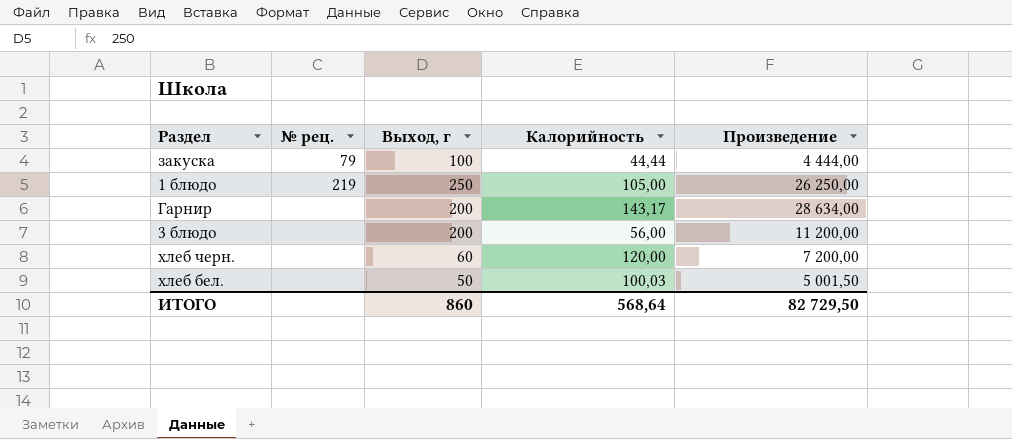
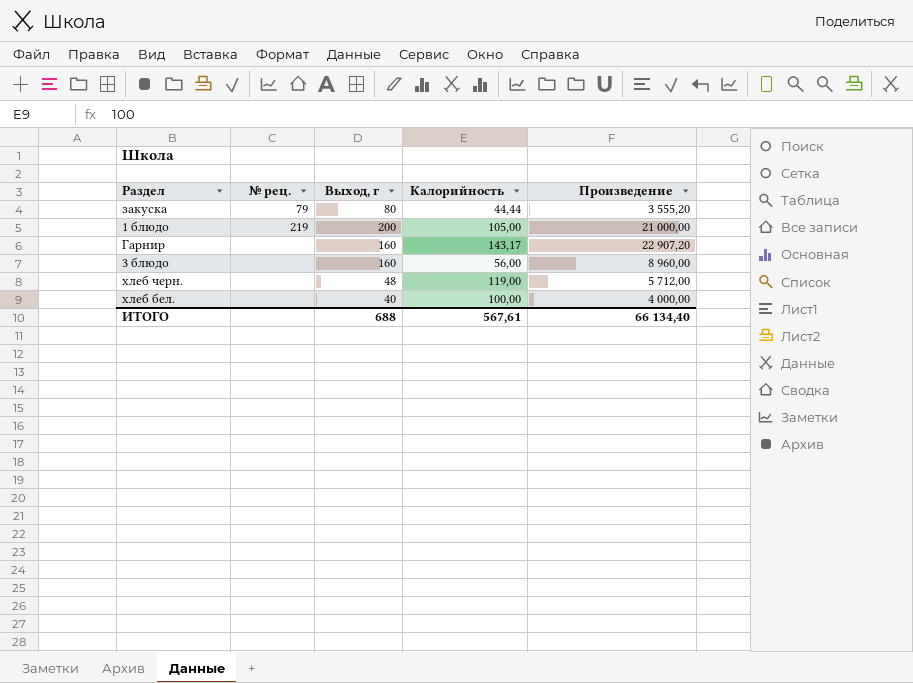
закуска | Выход, г: 100 -> 80
закуска | Произведение: 4 444,00 -> 3 555,20
1 блюдо | Выход, г: 250 -> 200
1 блюдо | Произведение: 26 250,00 -> 21 000,00
Гарнир | Выход, г: 200 -> 160
Гарнир | Произведение: 28 634,00 -> 22 907,20
3 блюдо | Выход, г: 200 -> 160
3 блюдо | Произведение: 11 200,00 -> 8 960,00
хлеб черн. | Выход, г: 60 -> 48
хлеб черн. | Калорийность: 120,00 -> 119,00
хлеб черн. | Произведение: 7 200,00 -> 5 712,00
хлеб бел. | Выход, г: 50 -> 40
хлеб бел. | Калорийность: 100,03 -> 100,00
хлеб бел. | Произведение: 5 001,50 -> 4 000,00
ИТОГО | Выход, г: 860 -> 688
ИТОГО | Калорийность: 568,64 -> 567,61
ИТОГО | Произведение: 82 729,50 -> 66 134,40

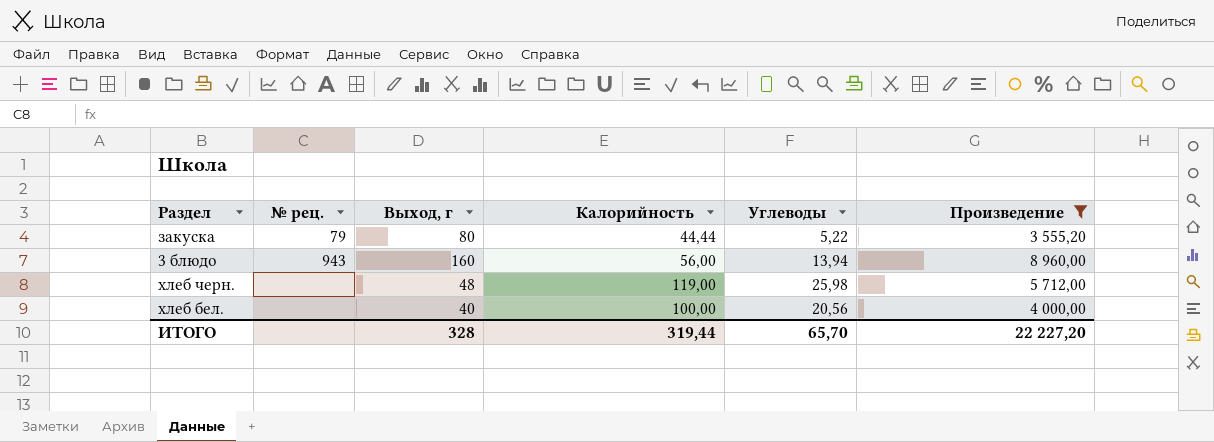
filter: none -> Произведение <= 8 960,00
column Углеводы | position: none -> 5
3 блюдо | № рец.: none -> 943
ИТОГО | Выход, г: 688 -> 328
ИТОГО | Калорийность: 567,61 -> 319,44
ИТОГО | Произведение: 66 134,40 -> 22 227,20

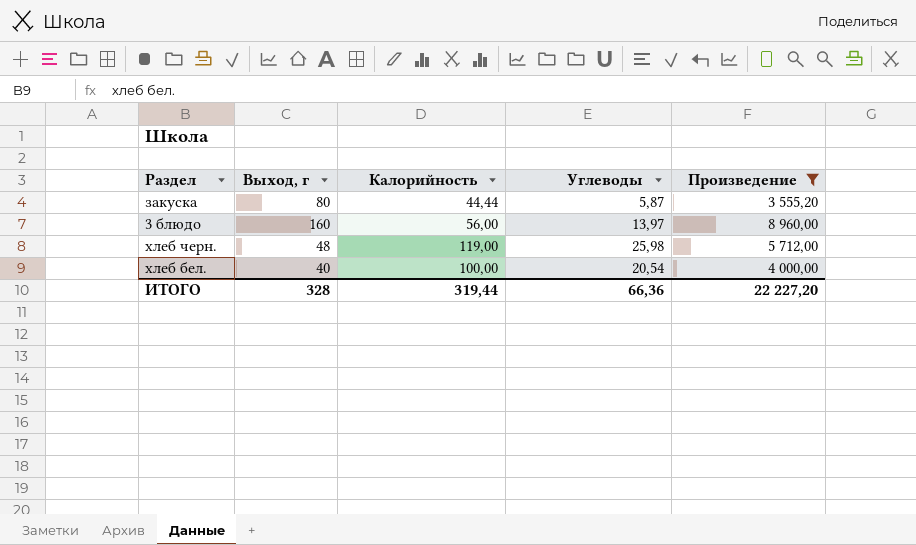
column № рец. | position: 2 -> none
закуска | Углеводы: 5,22 -> 5,87
3 блюдо | Углеводы: 13,94 -> 13,97
хлеб бел. | Углеводы: 20,56 -> 20,54
ИТОГО | Углеводы: 65,70 -> 66,36

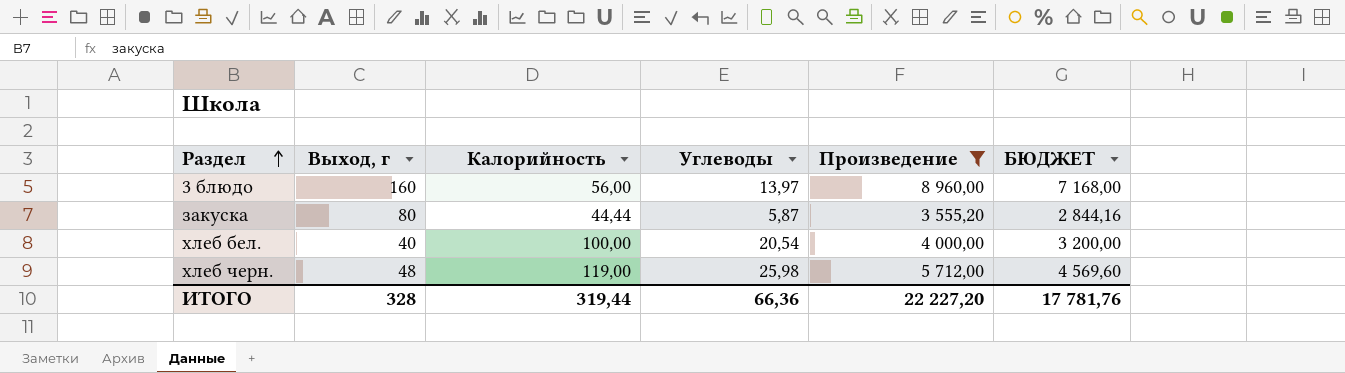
row order: none -> Раздел ascending
column БЮДЖЕТ | formula: none -> [Произведение] * 0,8

